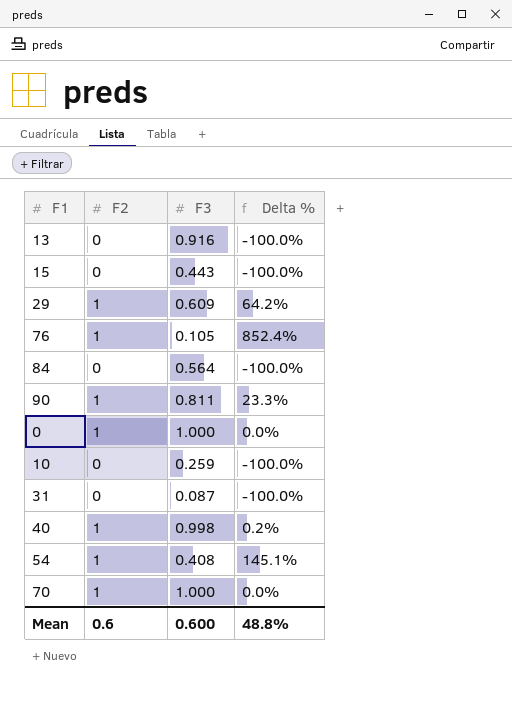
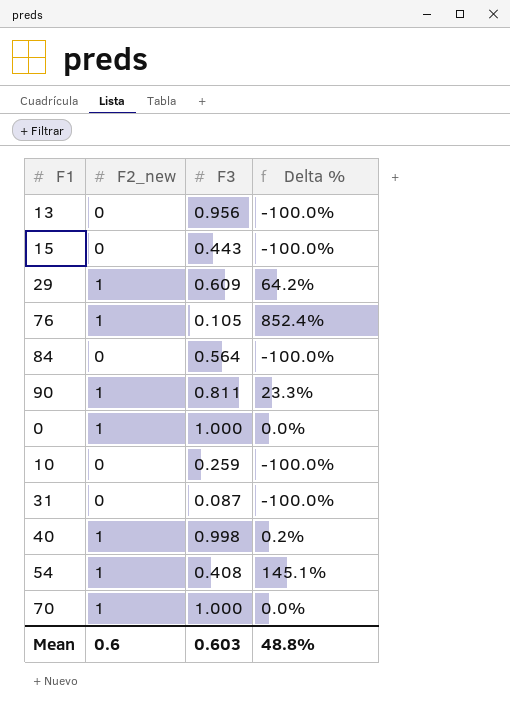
column name: F2 -> F2_new
13 | F3: 0.916 -> 0.956
Mean | F3: 0.600 -> 0.603

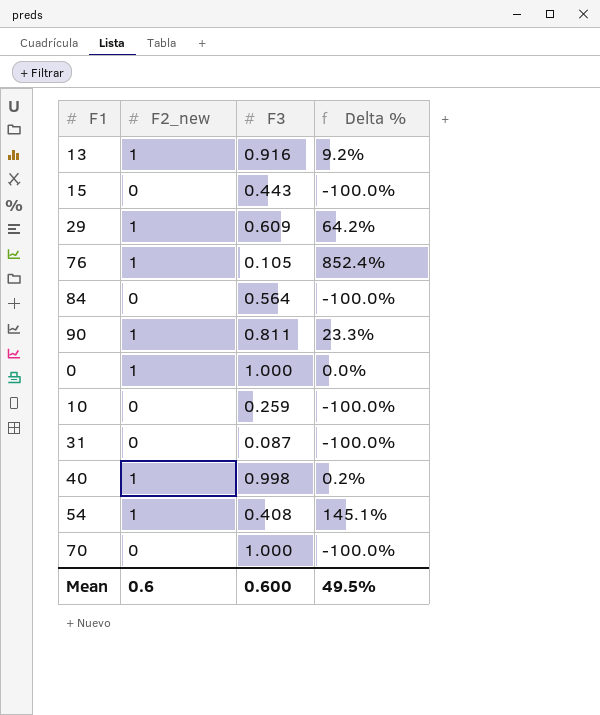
13 | F2_new: 0 -> 1
13 | F3: 0.956 -> 0.916
13 | Delta %: -100.0% -> 9.2%
70 | F2_new: 1 -> 0
70 | Delta %: 0.0% -> -100.0%
Mean | F3: 0.603 -> 0.600
Mean | Delta %: 48.8% -> 49.5%

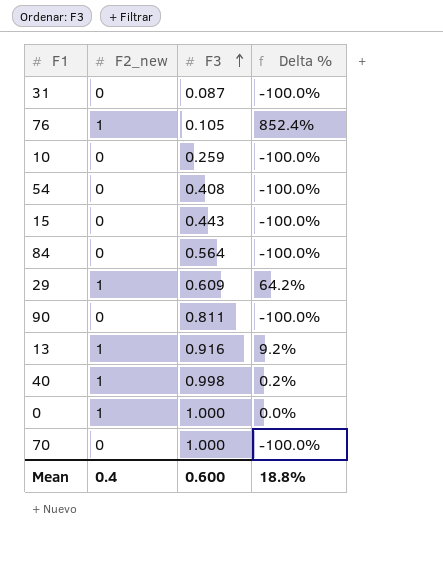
row order: none -> F3 ascending
54 | F2_new: 1 -> 0
54 | Delta %: 145.1% -> -100.0%
90 | F2_new: 1 -> 0
90 | Delta %: 23.3% -> -100.0%
Mean | F2_new: 0.6 -> 0.4
Mean | Delta %: 49.5% -> 18.8%

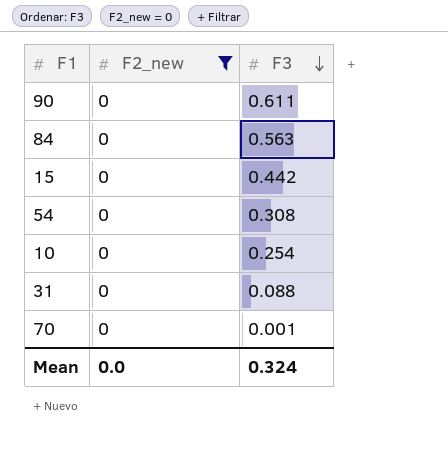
filter: none -> F2_new = 0
row order: F3 ascending -> F3 descending
column Delta % | formula: ([F2_new] - [F3]) / [F3] -> none
90 | F3: 0.811 -> 0.611
84 | F3: 0.564 -> 0.563
15 | F3: 0.443 -> 0.442
54 | F3: 0.408 -> 0.308
10 | F3: 0.259 -> 0.254
31 | F3: 0.087 -> 0.088
70 | F3: 1.000 -> 0.001
Mean | F2_new: 0.4 -> 0.0
Mean | F3: 0.600 -> 0.324

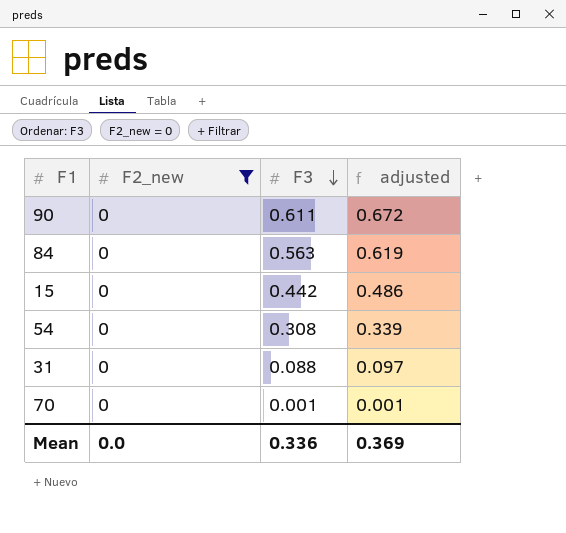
column adjusted | formula: none -> [F3] * 1.1
row 10: 0 | 0.254 -> none
Mean | F3: 0.324 -> 0.336

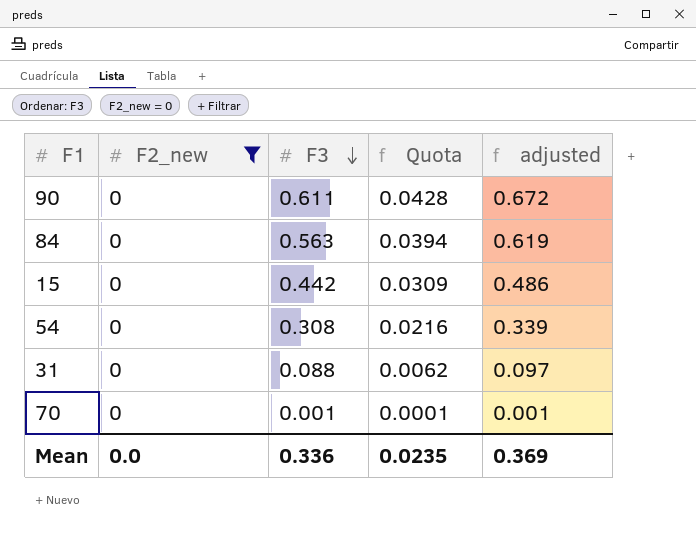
column Quota | formula: none -> [F3] * 0.07

